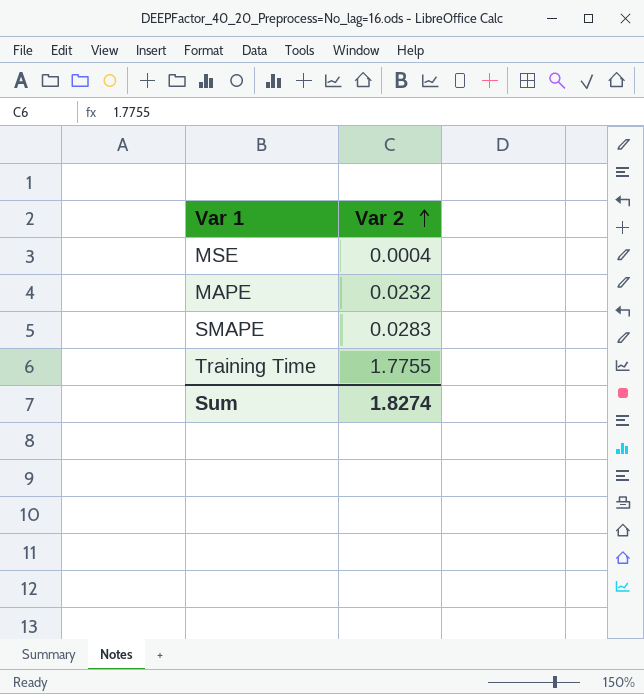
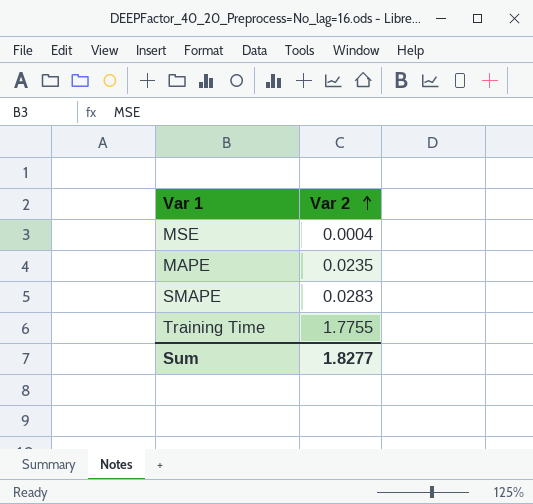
MAPE | Var 2: 0.0232 -> 0.0235
Sum | Var 2: 1.8274 -> 1.8277

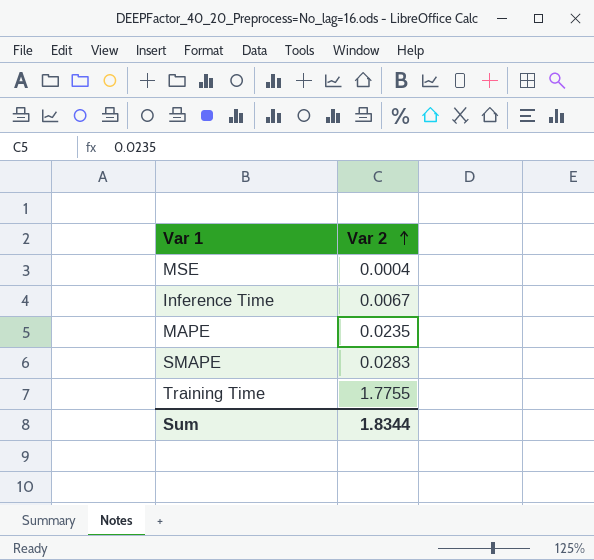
row Inference Time: none -> 0.0067
Sum | Var 2: 1.8277 -> 1.8344

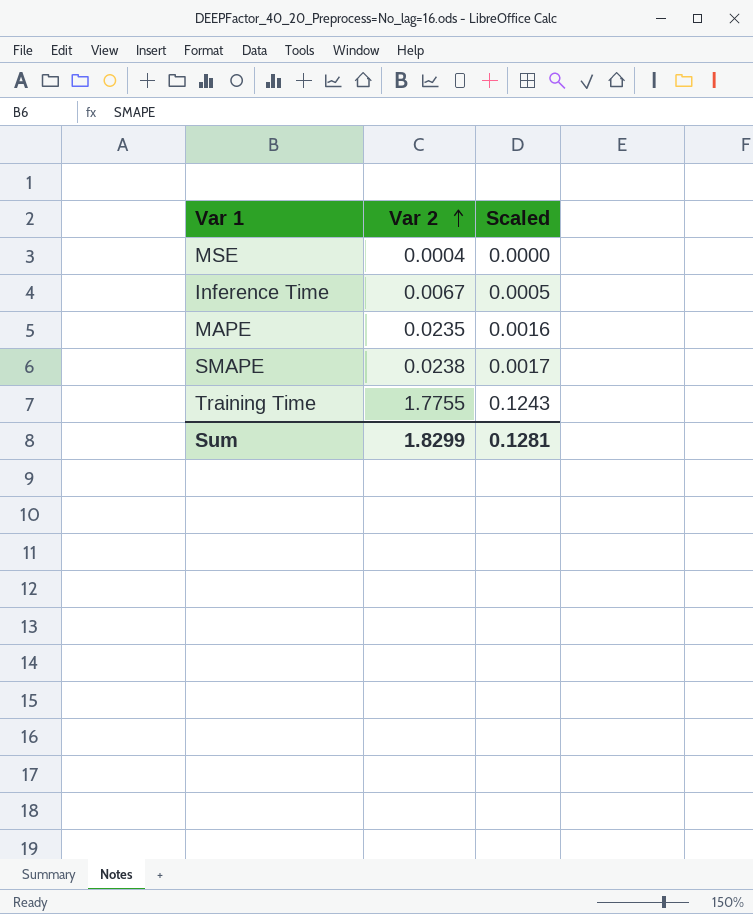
column Scaled | formula: none -> [Var 2] * 0.07
SMAPE | Var 2: 0.0283 -> 0.0238
Sum | Var 2: 1.8344 -> 1.8299

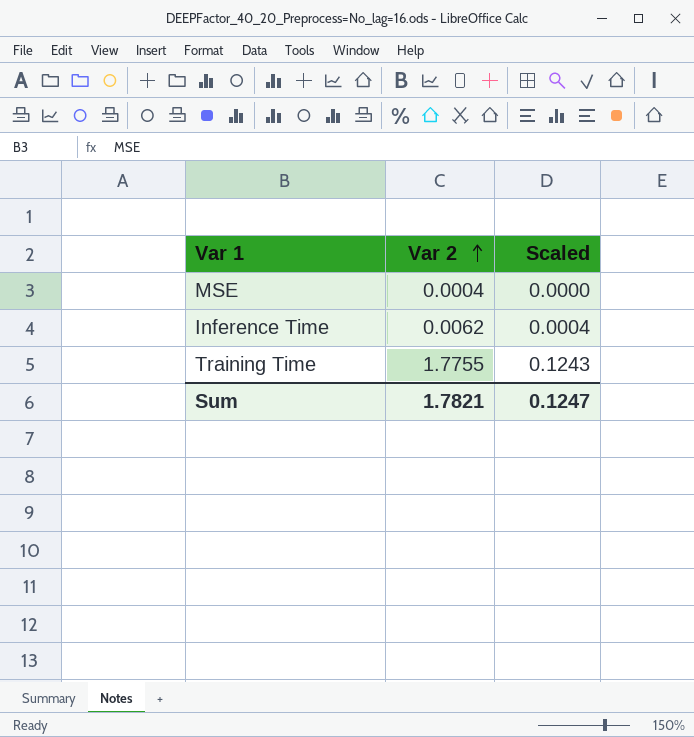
row MAPE: 0.0235 | 0.0016 -> none
row SMAPE: 0.0238 | 0.0017 -> none
Inference Time | Var 2: 0.0067 -> 0.0062
Inference Time | Scaled: 0.0005 -> 0.0004
Sum | Var 2: 1.8299 -> 1.7821
Sum | Scaled: 0.1281 -> 0.1247

